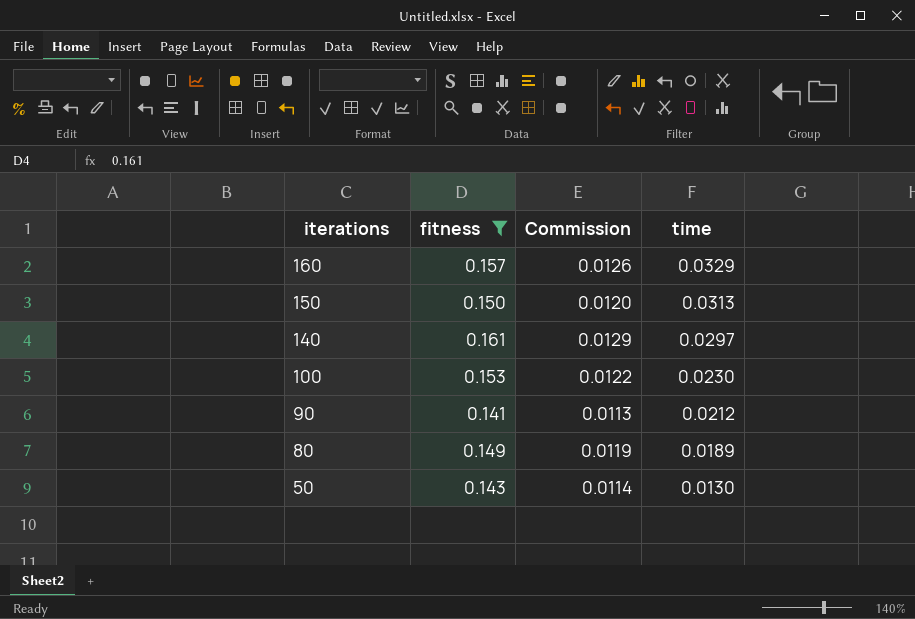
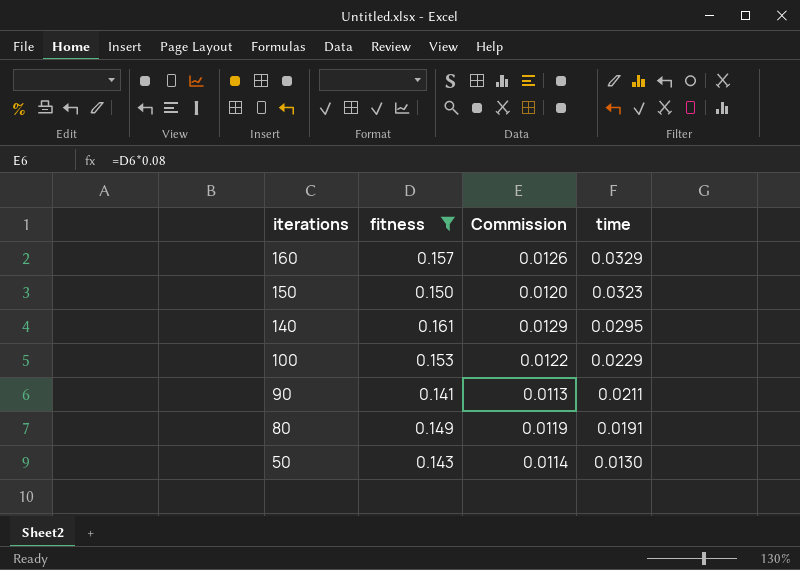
150 | time: 0.0313 -> 0.0323
140 | time: 0.0297 -> 0.0295
100 | time: 0.0230 -> 0.0229
90 | time: 0.0212 -> 0.0211
80 | time: 0.0189 -> 0.0191

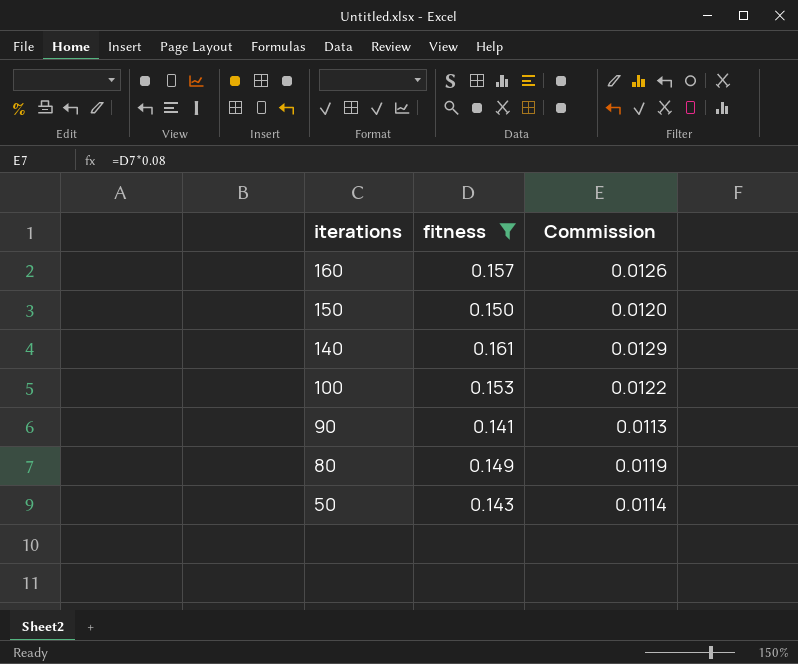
column time | position: 4 -> none

